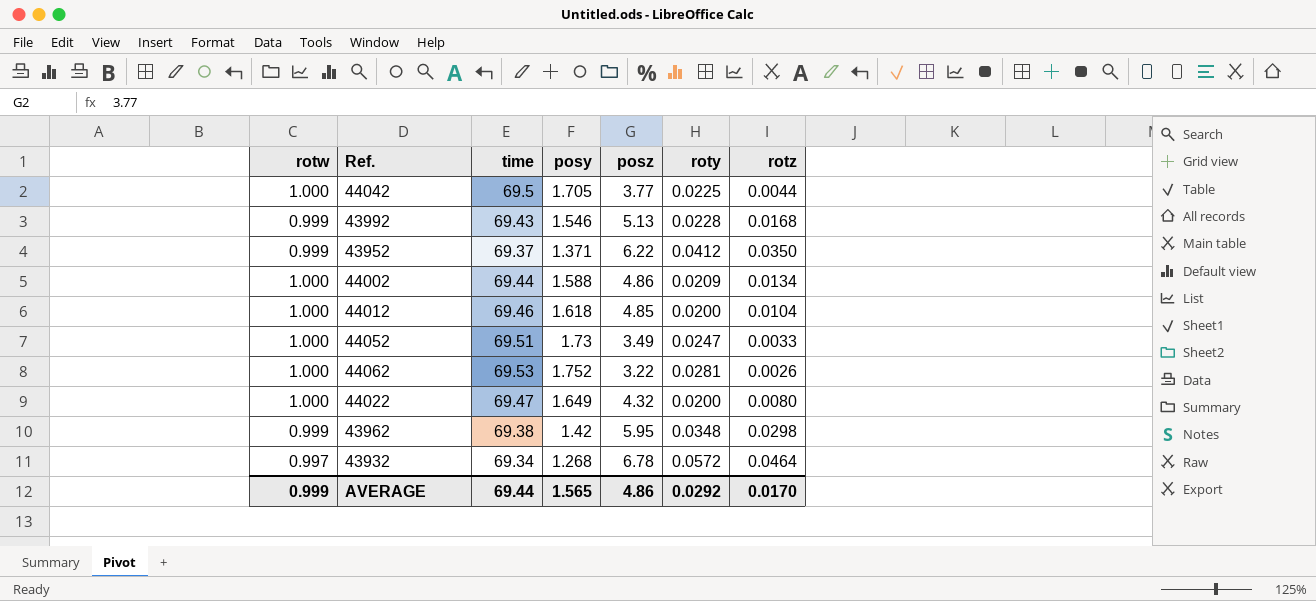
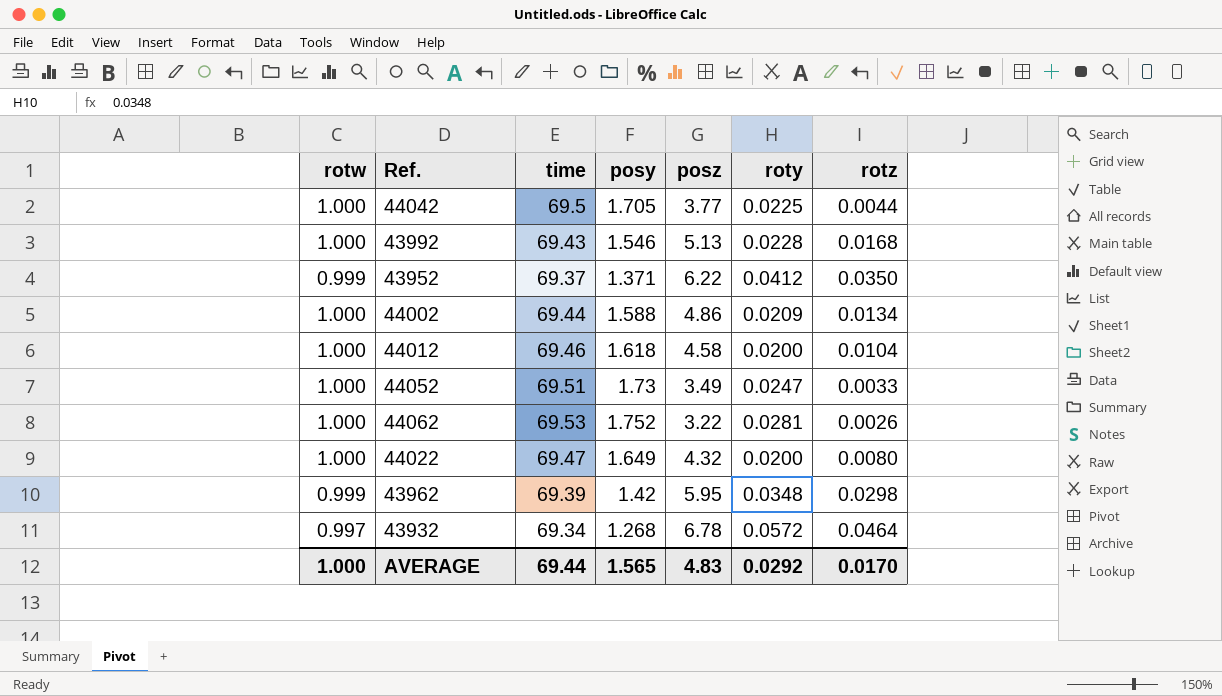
43992 | rotw: 0.999 -> 1.000
44012 | posz: 4.85 -> 4.58
43962 | time: 69.38 -> 69.39
AVERAGE | rotw: 0.999 -> 1.000
AVERAGE | posz: 4.86 -> 4.83

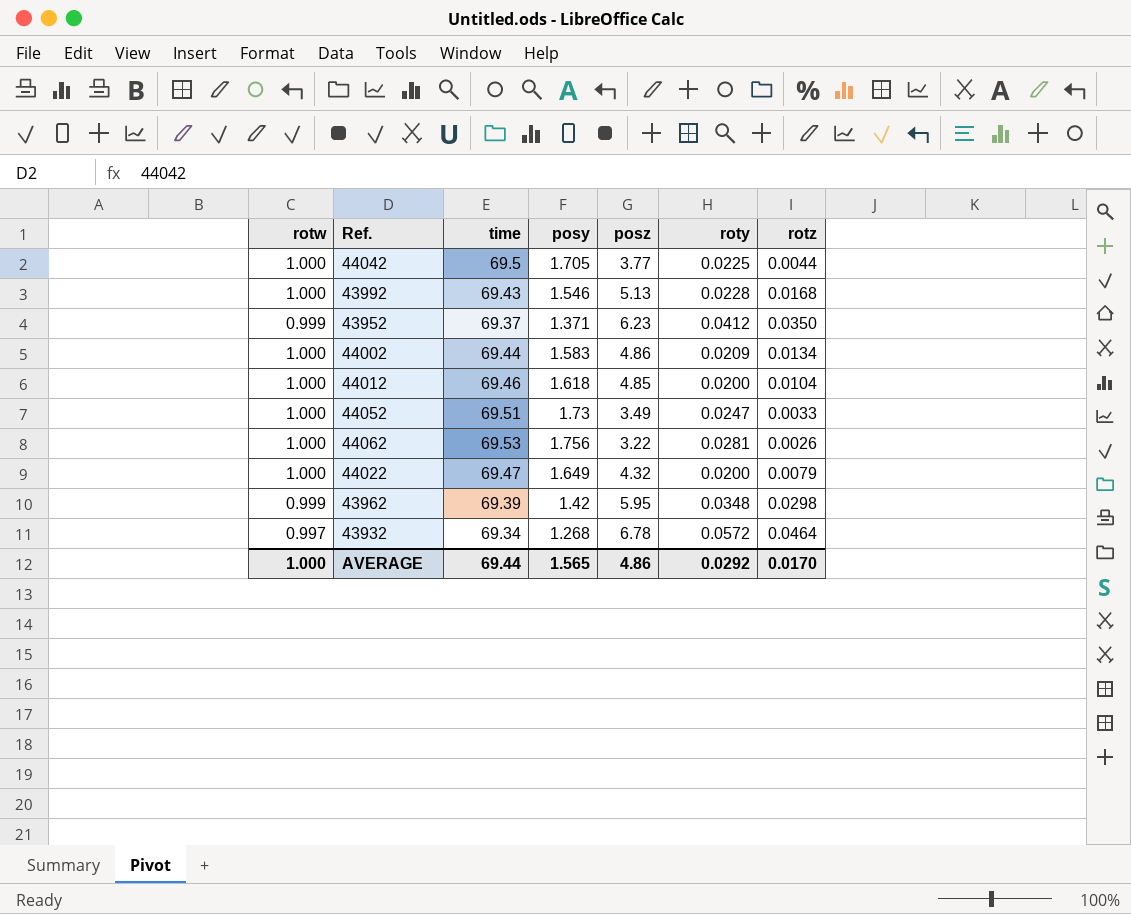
43952 | posz: 6.22 -> 6.23
44002 | posy: 1.588 -> 1.583
44012 | posz: 4.58 -> 4.85
44062 | posy: 1.752 -> 1.756
44022 | rotz: 0.0080 -> 0.0079
AVERAGE | posz: 4.83 -> 4.86

